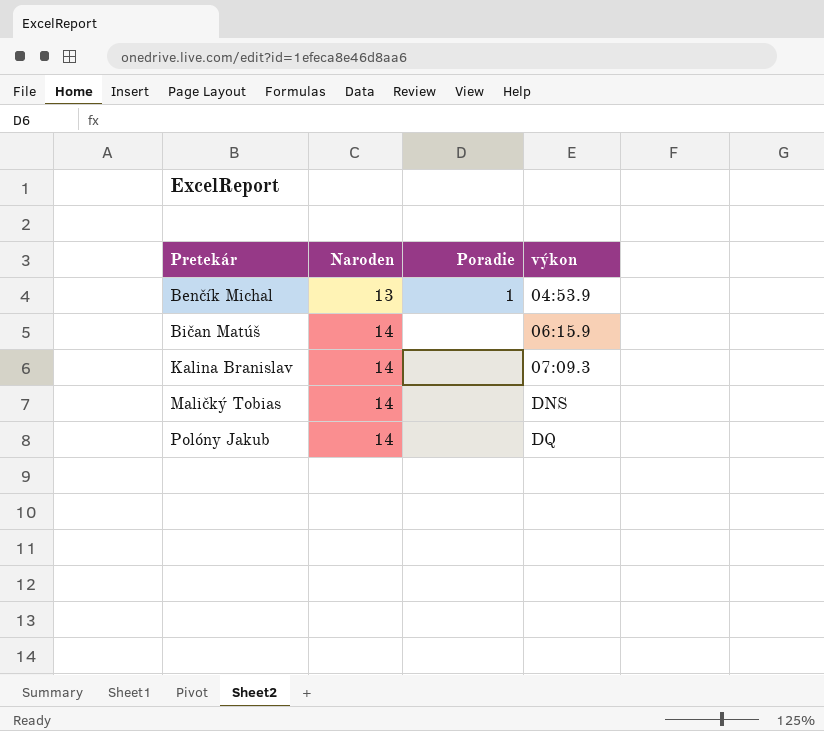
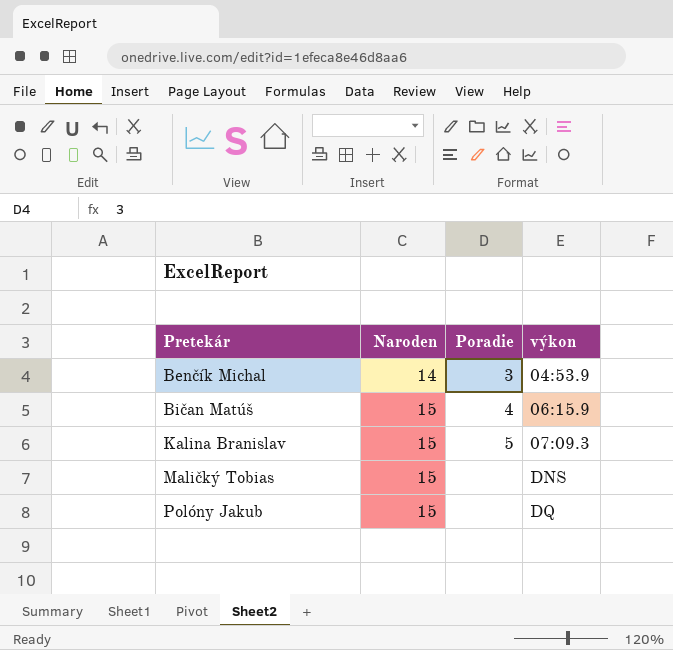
Benčík Michal | Naroden: 13 -> 14
Benčík Michal | Poradie: 1 -> 3
Bičan Matúš | Naroden: 14 -> 15
Bičan Matúš | Poradie: none -> 4
Kalina Branislav | Naroden: 14 -> 15
Kalina Branislav | Poradie: none -> 5
Maličký Tobias | Naroden: 14 -> 15
Polóny Jakub | Naroden: 14 -> 15

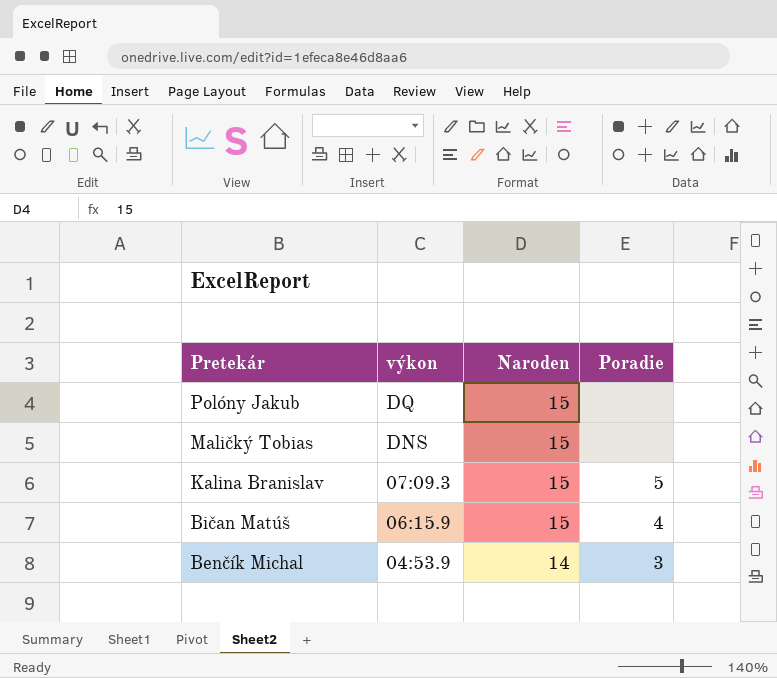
row order: Pretekár ascending -> Pretekár descending
column výkon | position: 4 -> 2

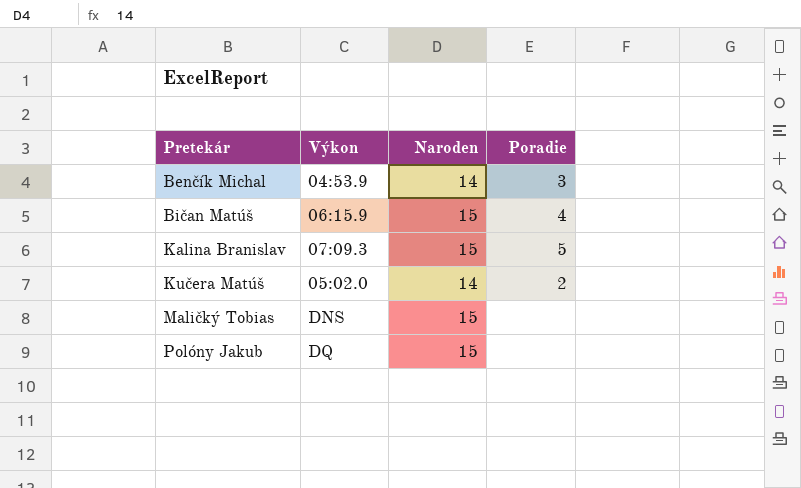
row order: Pretekár descending -> Pretekár ascending
column name: výkon -> Výkon
row Kučera Matúš: none -> 05:02.0 | 14 | 2

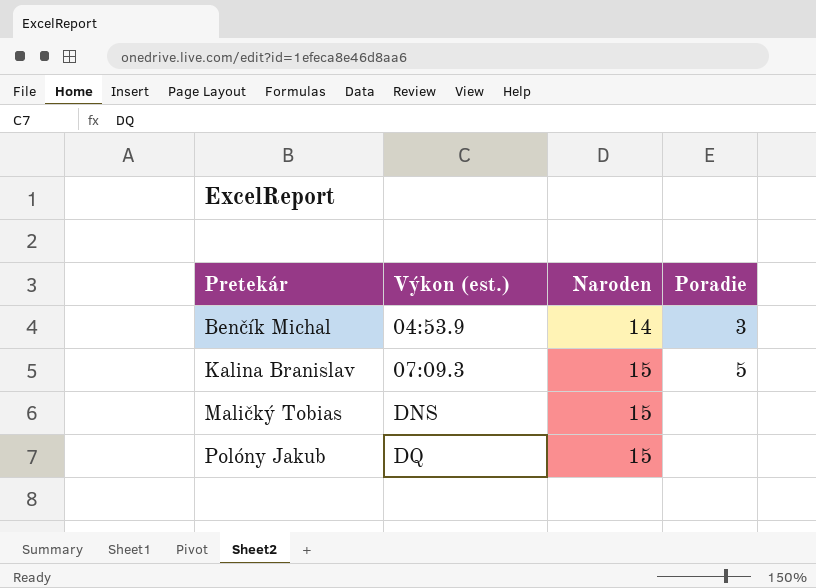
column name: Výkon -> Výkon (est.)
row Bičan Matúš: 06:15.9 | 15 | 4 -> none
row Kučera Matúš: 05:02.0 | 14 | 2 -> none

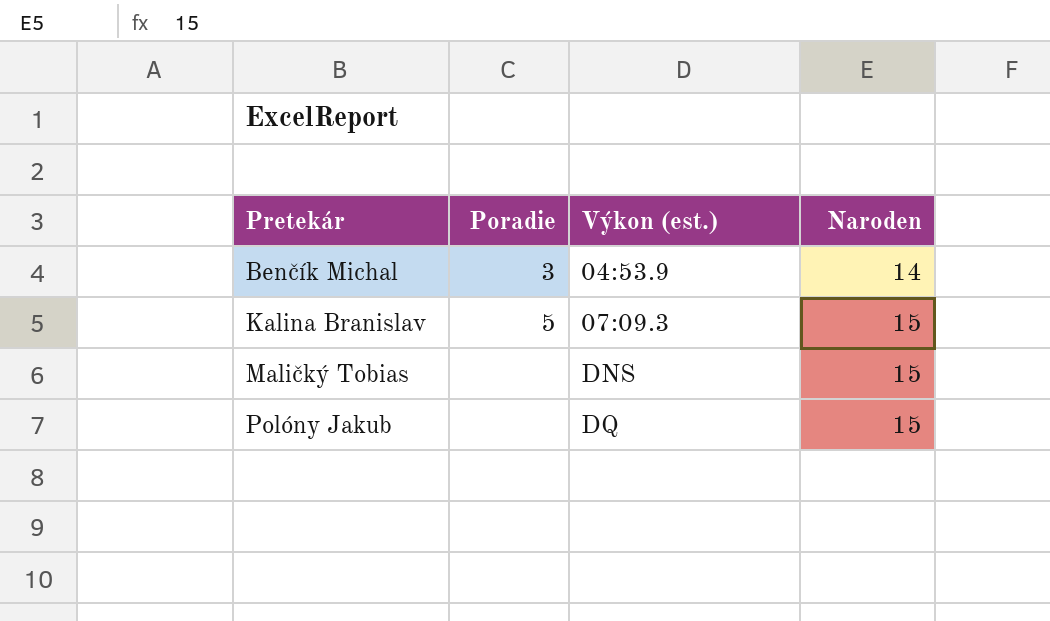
column Poradie | position: 4 -> 2

